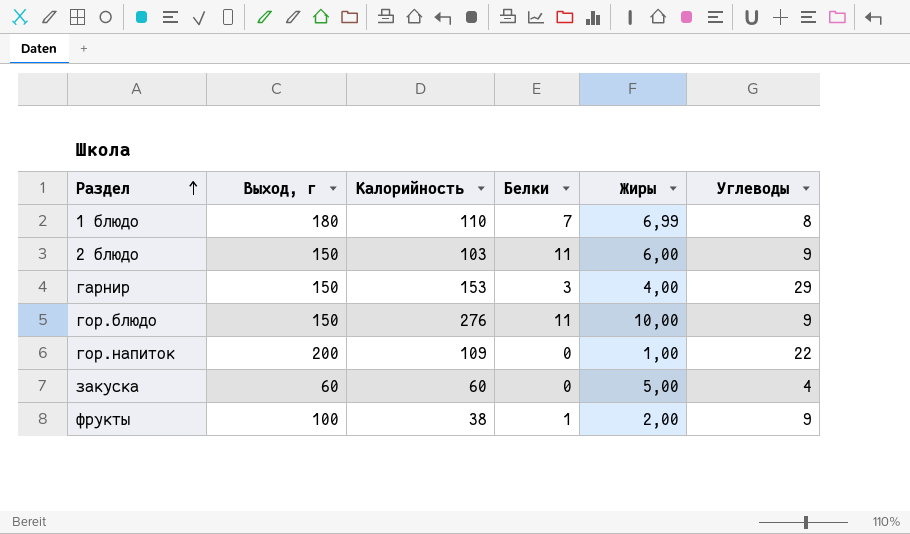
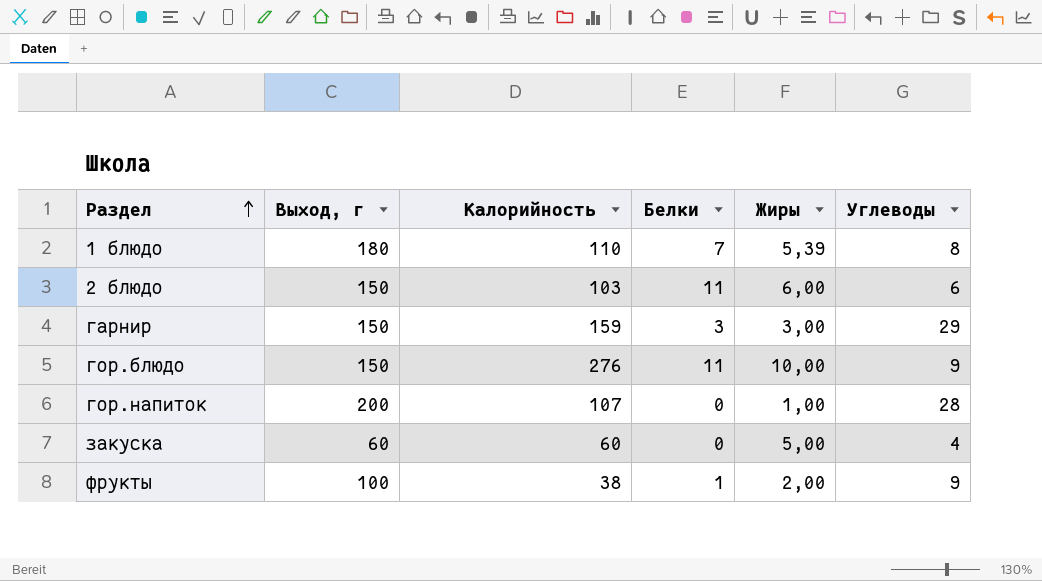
1 блюдо | Жиры: 6,99 -> 5,39
2 блюдо | Углеводы: 9 -> 6
гарнир | Калорийность: 153 -> 159
гарнир | Жиры: 4,00 -> 3,00
гор.напиток | Калорийность: 109 -> 107
гор.напиток | Углеводы: 22 -> 28

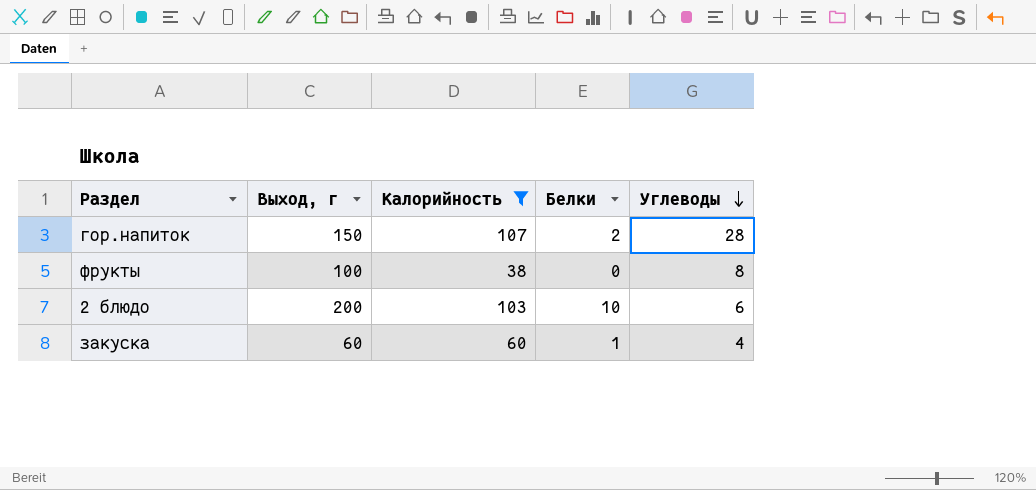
filter: none -> Калорийность <= 107
row order: Раздел ascending -> Углеводы descending
column Жиры | position: 5 -> none
гор.напиток | Выход, г: 200 -> 150
гор.напиток | Белки: 0 -> 2
фрукты | Белки: 1 -> 0
фрукты | Углеводы: 9 -> 8
2 блюдо | Выход, г: 150 -> 200
2 блюдо | Белки: 11 -> 10
закуска | Белки: 0 -> 1

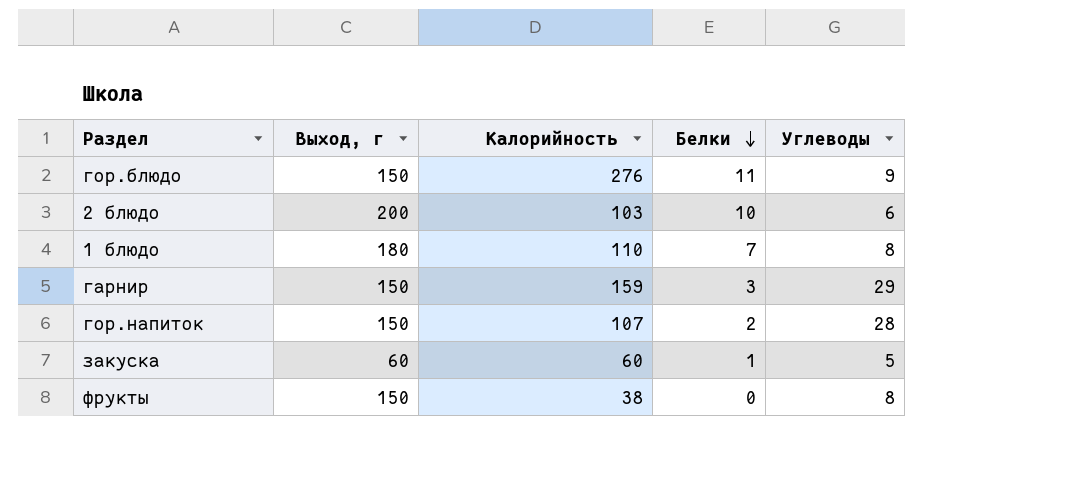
filter: Калорийность <= 107 -> none
row order: Углеводы descending -> Белки descending
закуска | Углеводы: 4 -> 5
фрукты | Выход, г: 100 -> 150

